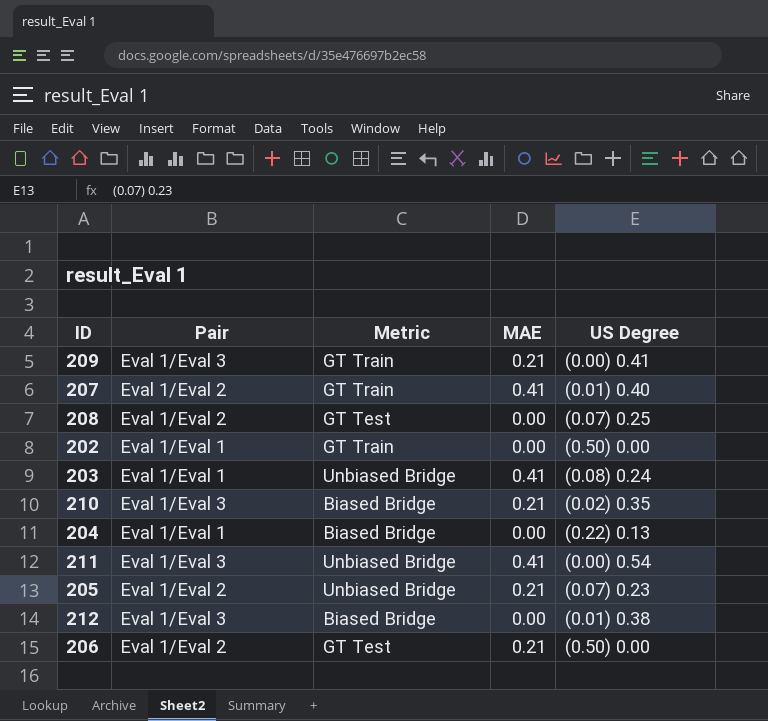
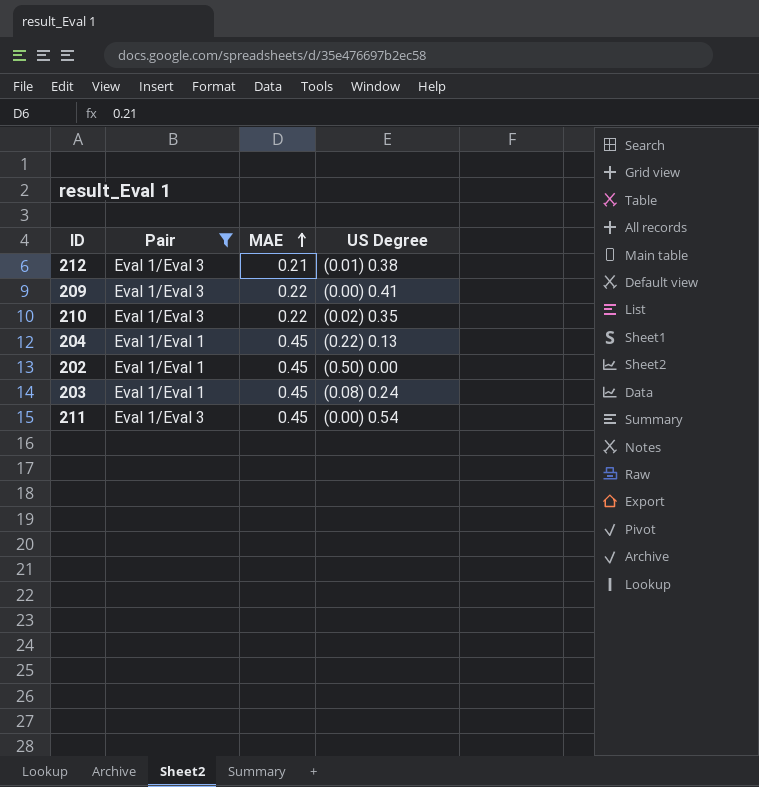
filter: none -> Pair != Eval 1/Eval 2
row order: none -> MAE ascending
column Metric | position: 3 -> none
212 | MAE: 0.00 -> 0.21
209 | MAE: 0.21 -> 0.22
210 | MAE: 0.21 -> 0.22
204 | MAE: 0.00 -> 0.45
202 | MAE: 0.00 -> 0.45
203 | MAE: 0.41 -> 0.45
211 | MAE: 0.41 -> 0.45

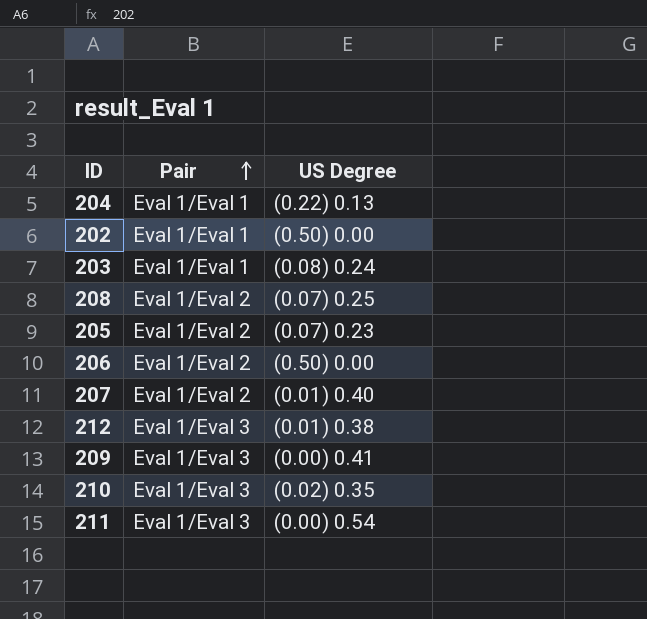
filter: Pair != Eval 1/Eval 2 -> none
row order: MAE ascending -> Pair ascending
column MAE | position: 3 -> none

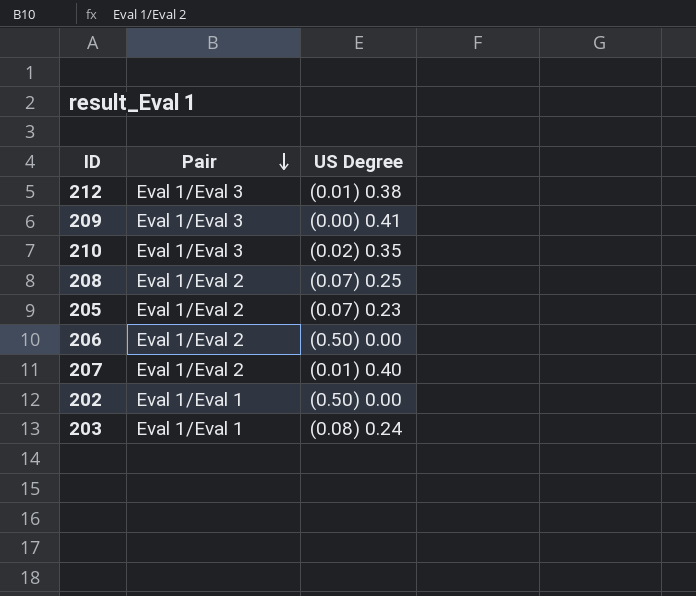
row order: Pair ascending -> Pair descending
row 204: Eval 1/Eval 1 | (0.22) 0.13 -> none
row 211: Eval 1/Eval 3 | (0.00) 0.54 -> none

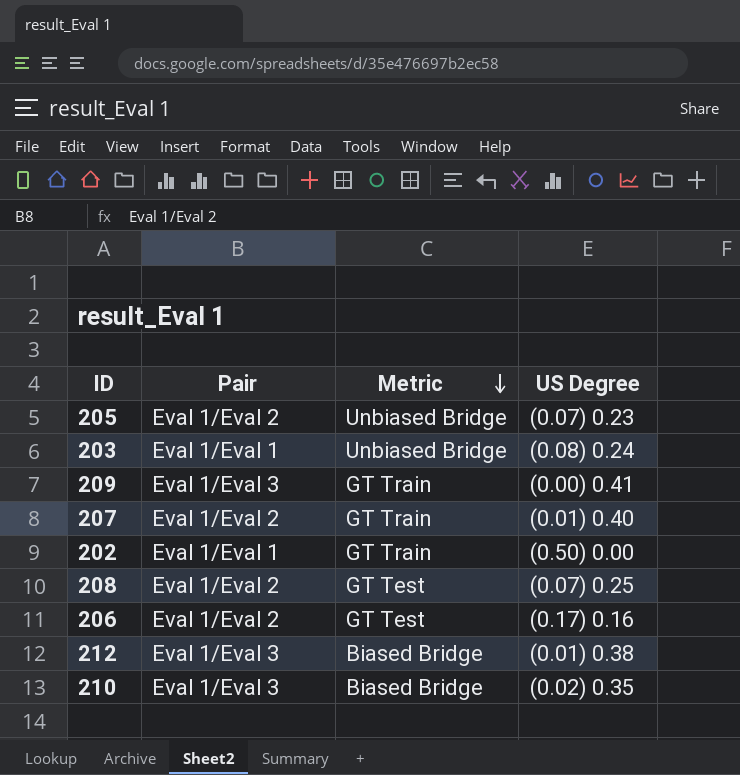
row order: Pair descending -> Metric descending
column Metric | position: none -> 3
206 | US Degree: (0.50) 0.00 -> (0.17) 0.16

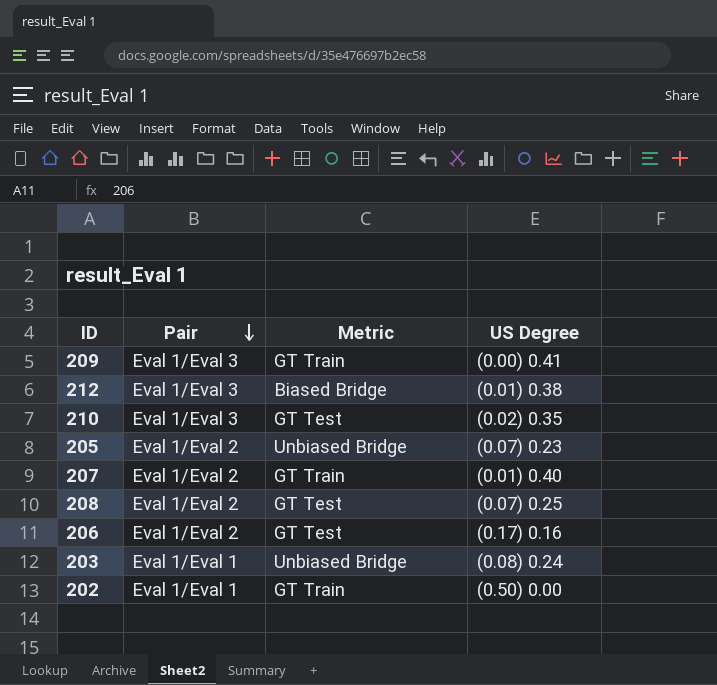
row order: Metric descending -> Pair descending
210 | Metric: Biased Bridge -> GT Test

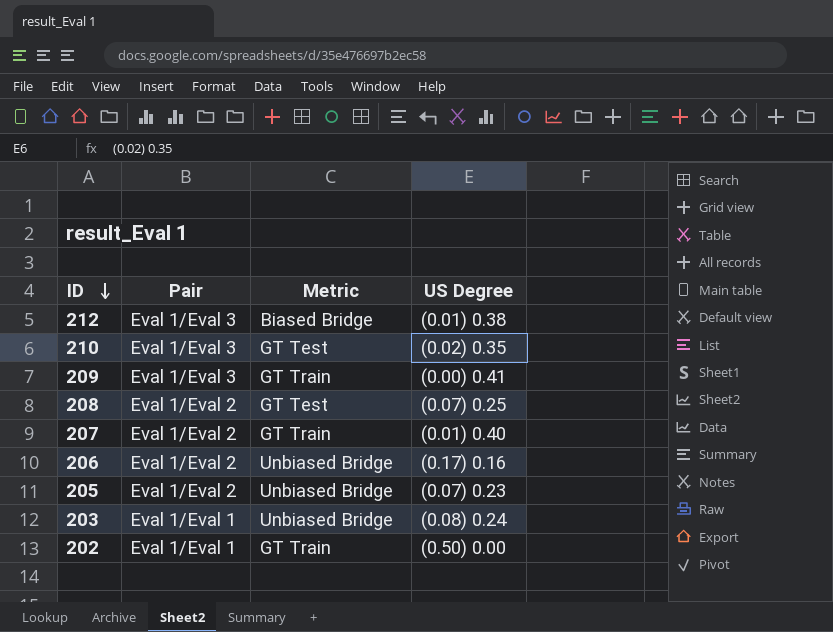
row order: Pair descending -> ID descending
206 | Metric: GT Test -> Unbiased Bridge

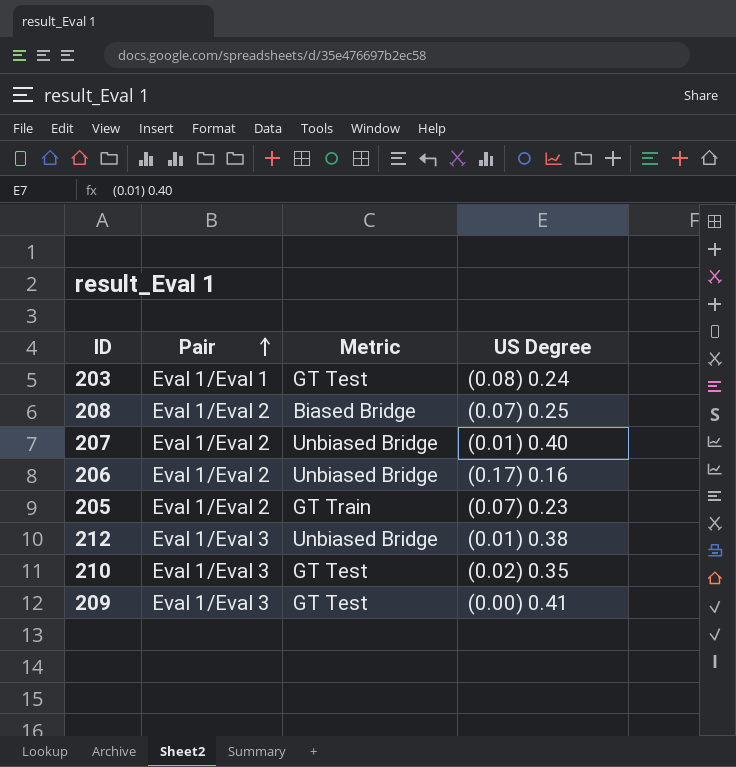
row order: ID descending -> Pair ascending
row 202: Eval 1/Eval 1 | GT Train | (0.50) 0.00 -> none
203 | Metric: Unbiased Bridge -> GT Test
208 | Metric: GT Test -> Biased Bridge
207 | Metric: GT Train -> Unbiased Bridge
205 | Metric: Unbiased Bridge -> GT Train
212 | Metric: Biased Bridge -> Unbiased Bridge
209 | Metric: GT Train -> GT Test

